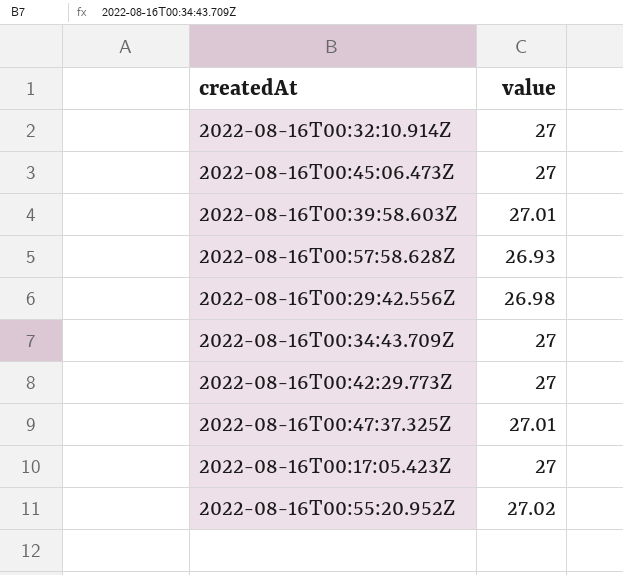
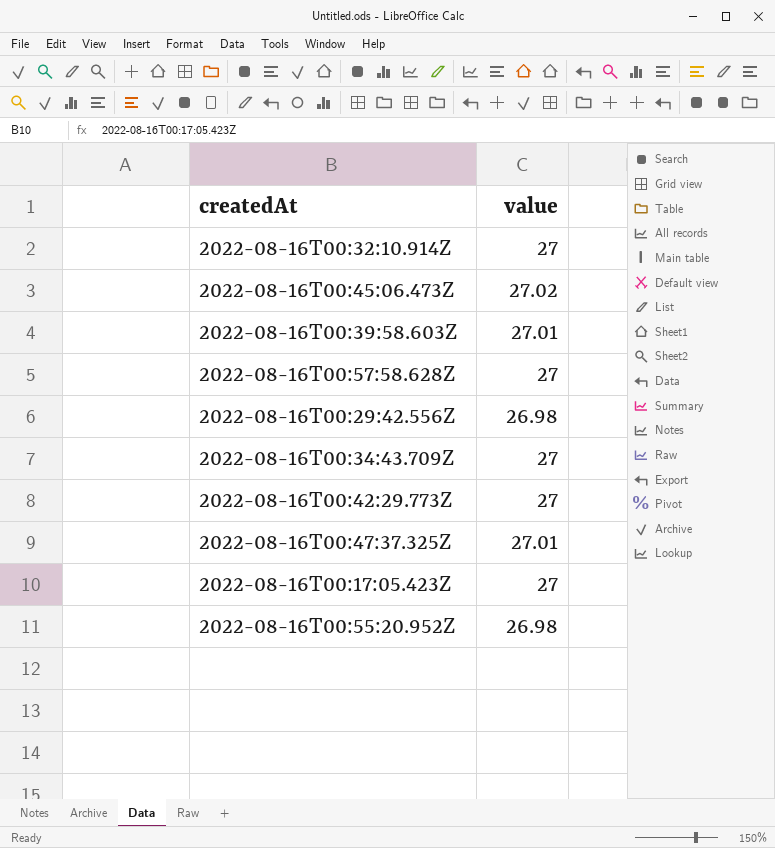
2022-08-16T00:45:06.473Z | value: 27 -> 27.02
2022-08-16T00:57:58.628Z | value: 26.93 -> 27
2022-08-16T00:55:20.952Z | value: 27.02 -> 26.98

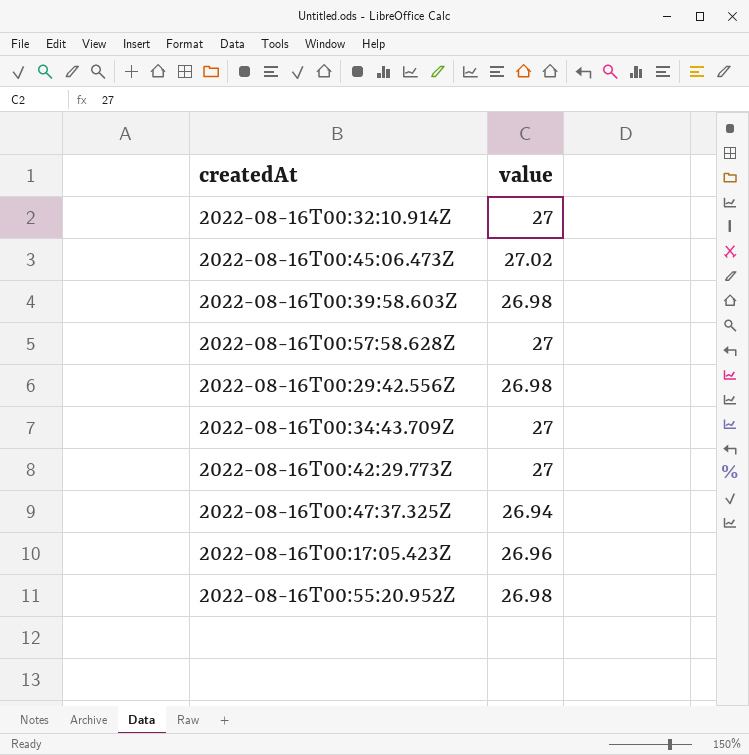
2022-08-16T00:39:58.603Z | value: 27.01 -> 26.98
2022-08-16T00:47:37.325Z | value: 27.01 -> 26.94
2022-08-16T00:17:05.423Z | value: 27 -> 26.96

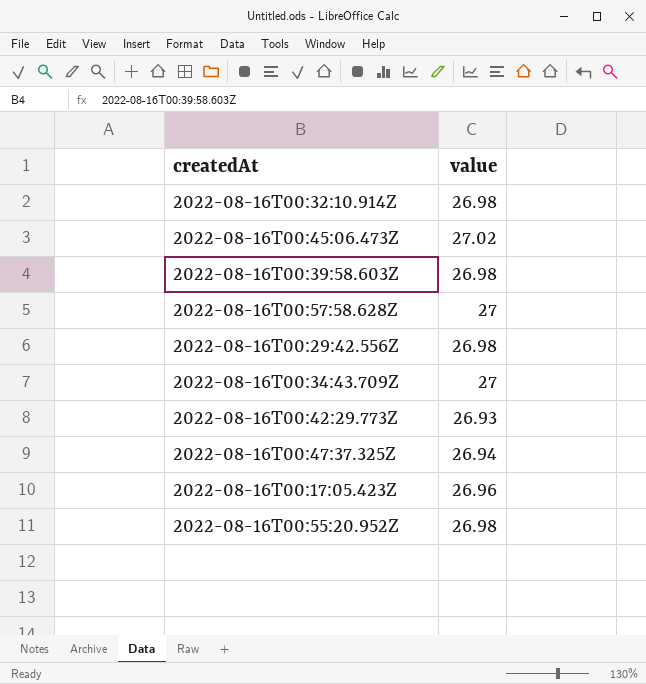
2022-08-16T00:32:10.914Z | value: 27 -> 26.98
2022-08-16T00:42:29.773Z | value: 27 -> 26.93

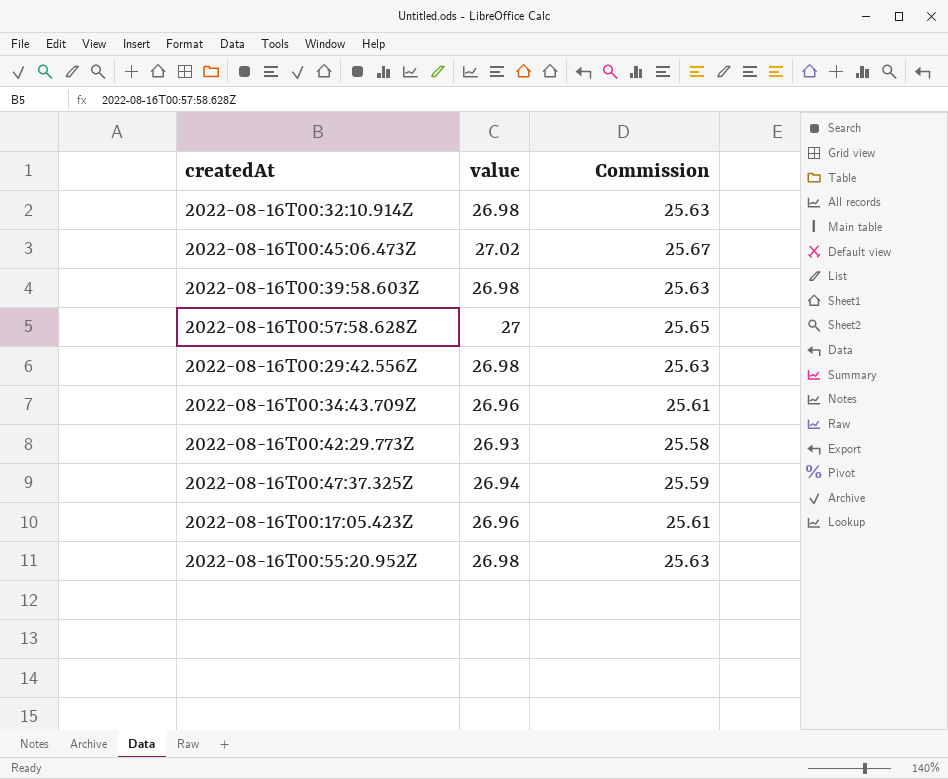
column Commission | formula: none -> [value] * 0.95
2022-08-16T00:34:43.709Z | value: 27 -> 26.96

